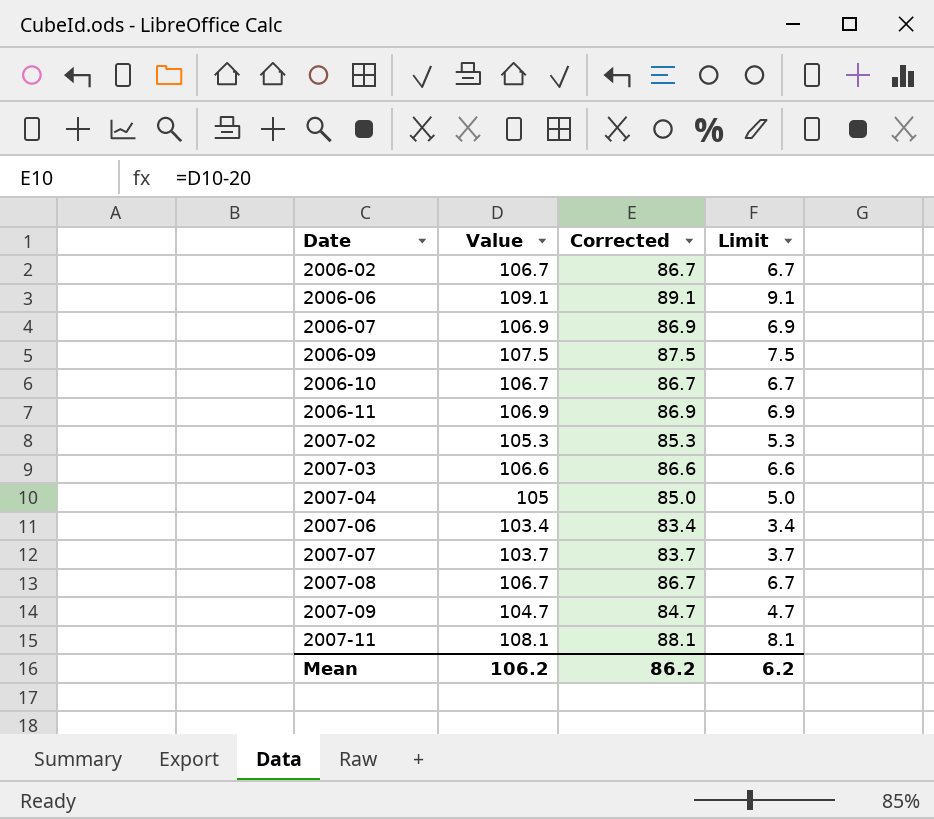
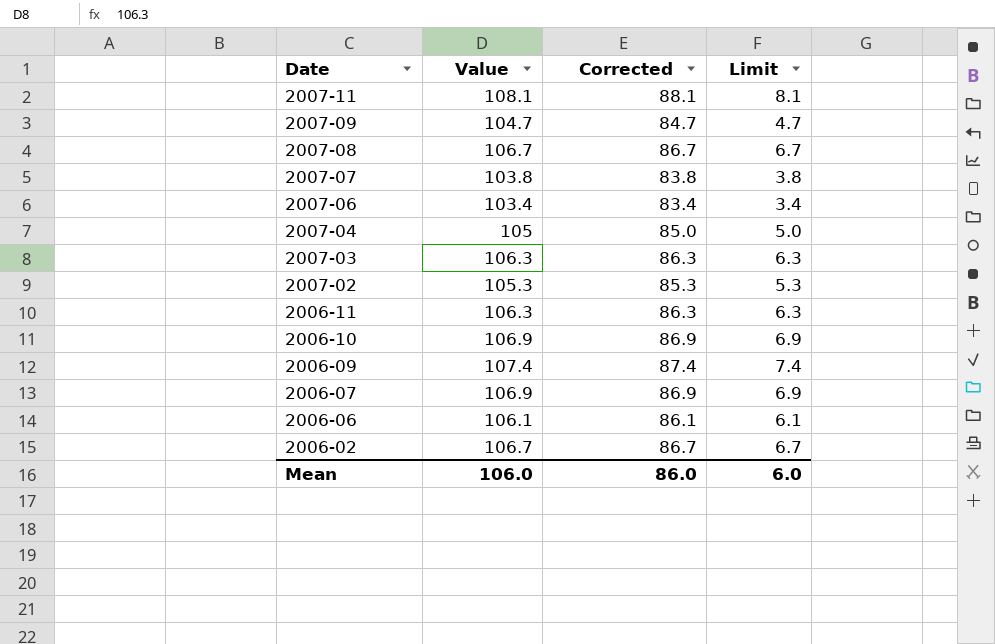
row order: Date ascending -> Date descending
2007-07 | Value: 103.7 -> 103.8
2007-07 | Corrected: 83.7 -> 83.8
2007-07 | Limit: 3.7 -> 3.8
2007-03 | Value: 106.6 -> 106.3
2007-03 | Corrected: 86.6 -> 86.3
2007-03 | Limit: 6.6 -> 6.3
2006-11 | Value: 106.9 -> 106.3
2006-11 | Corrected: 86.9 -> 86.3
2006-11 | Limit: 6.9 -> 6.3
2006-10 | Value: 106.7 -> 106.9
2006-10 | Corrected: 86.7 -> 86.9
2006-10 | Limit: 6.7 -> 6.9
2006-09 | Value: 107.5 -> 107.4
2006-09 | Corrected: 87.5 -> 87.4
2006-09 | Limit: 7.5 -> 7.4
2006-06 | Value: 109.1 -> 106.1
2006-06 | Corrected: 89.1 -> 86.1
2006-06 | Limit: 9.1 -> 6.1
Mean | Value: 106.2 -> 106.0
Mean | Corrected: 86.2 -> 86.0
Mean | Limit: 6.2 -> 6.0

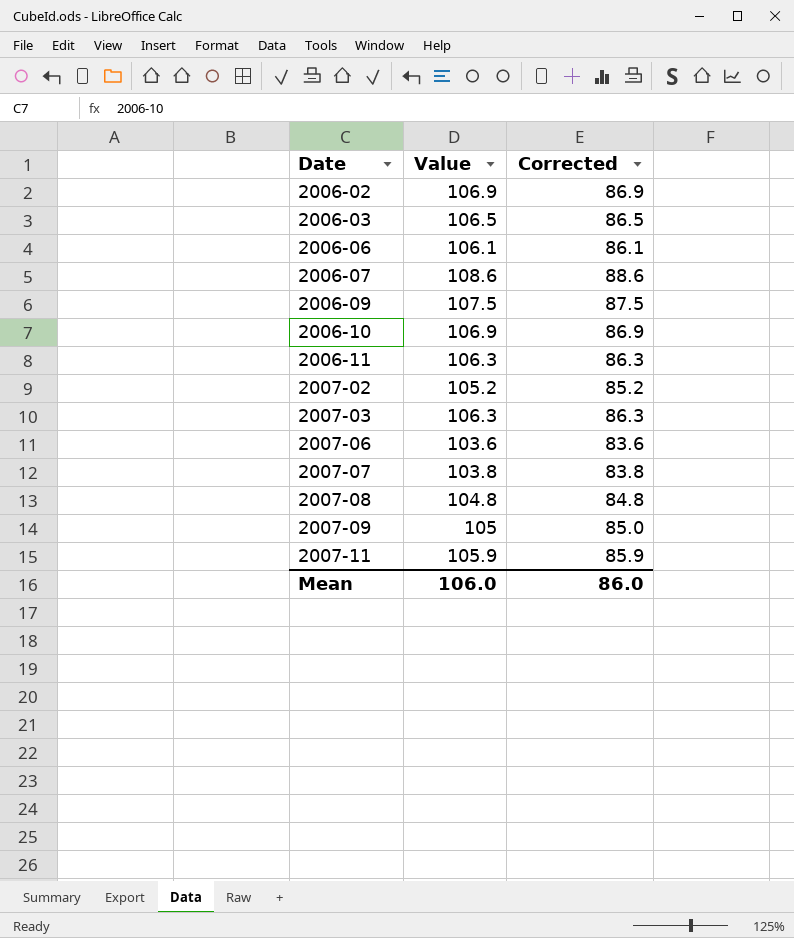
row order: Date descending -> Date ascending
column Limit | formula: [Value] - 100 -> none
row 2007-04: 105 | 85.0 | 5.0 -> none
2006-02 | Value: 106.7 -> 106.9
2006-02 | Corrected: 86.7 -> 86.9
row 2006-03: none -> 106.5 | 86.5
2006-07 | Value: 106.9 -> 108.6
2006-07 | Corrected: 86.9 -> 88.6
2006-09 | Value: 107.4 -> 107.5
2006-09 | Corrected: 87.4 -> 87.5
2007-02 | Value: 105.3 -> 105.2
2007-02 | Corrected: 85.3 -> 85.2
2007-06 | Value: 103.4 -> 103.6
2007-06 | Corrected: 83.4 -> 83.6
2007-08 | Value: 106.7 -> 104.8
2007-08 | Corrected: 86.7 -> 84.8
2007-09 | Value: 104.7 -> 105
2007-09 | Corrected: 84.7 -> 85.0
2007-11 | Value: 108.1 -> 105.9
2007-11 | Corrected: 88.1 -> 85.9

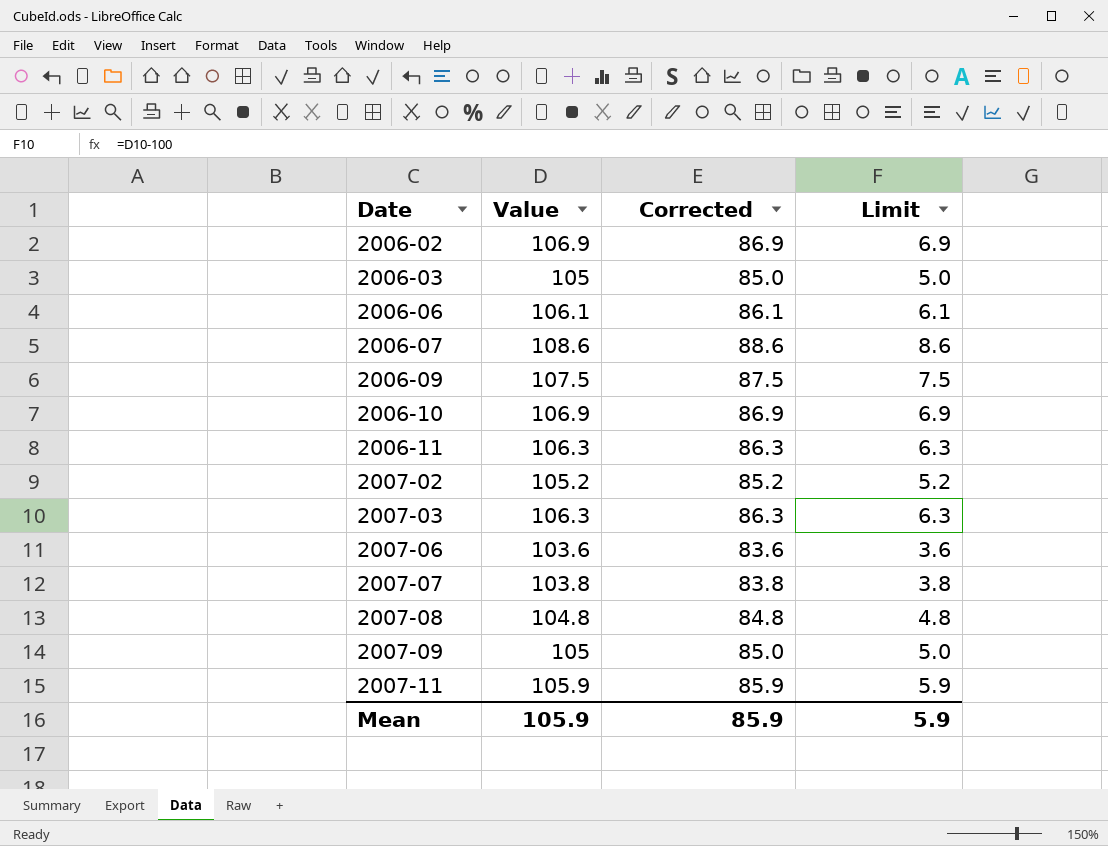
column Limit | formula: none -> [Value] - 100
2006-03 | Value: 106.5 -> 105
2006-03 | Corrected: 86.5 -> 85.0
Mean | Value: 106.0 -> 105.9
Mean | Corrected: 86.0 -> 85.9

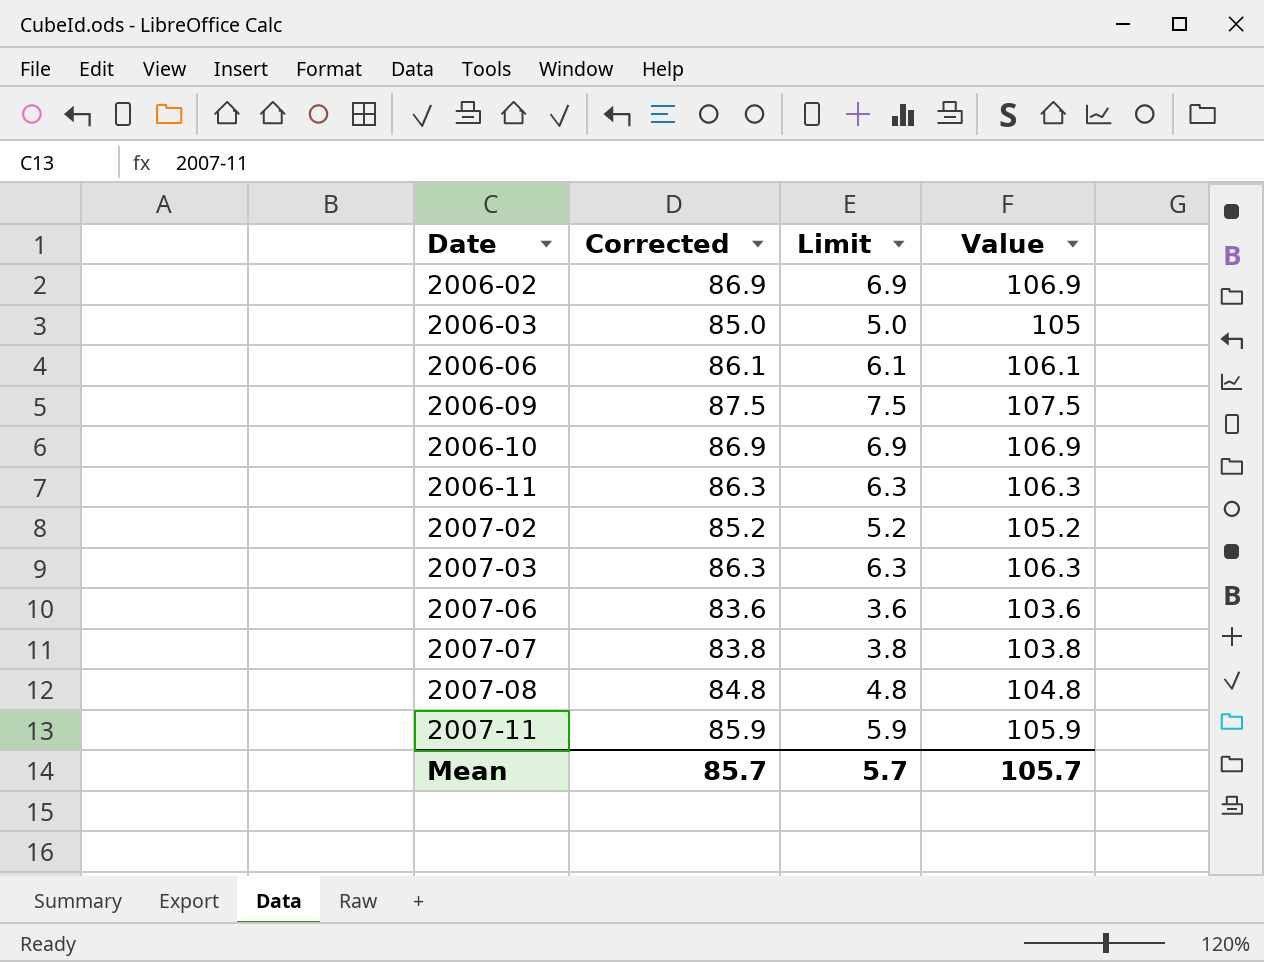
column Value | position: 2 -> 4
row 2006-07: 108.6 | 88.6 | 8.6 -> none
row 2007-09: 105 | 85.0 | 5.0 -> none
Mean | Corrected: 85.9 -> 85.7
Mean | Limit: 5.9 -> 5.7
Mean | Value: 105.9 -> 105.7

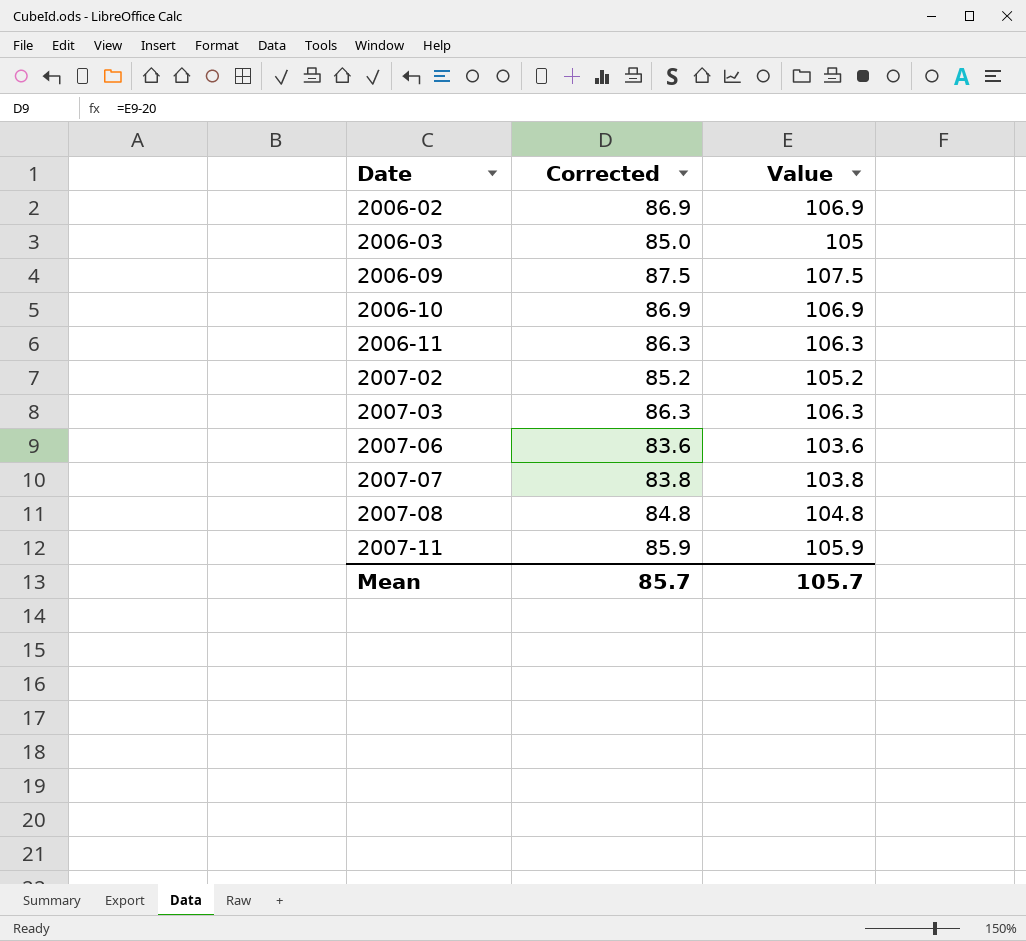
column Limit | formula: [Value] - 100 -> none
row 2006-06: 86.1 | 6.1 | 106.1 -> none

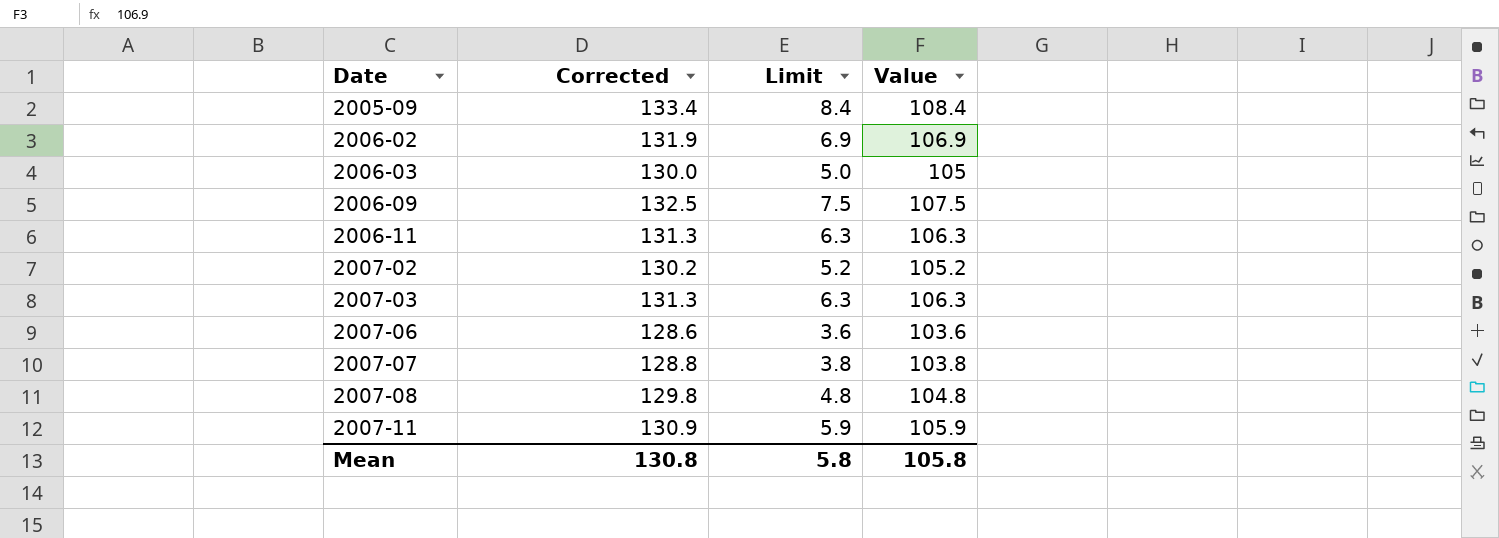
column Corrected | formula: [Value] - 20 -> [Value] + 25
column Limit | formula: none -> [Value] - 100
row 2006-10: 86.9 | 106.9 -> none
row 2005-09: none -> 133.4 | 8.4 | 108.4
Mean | Corrected: 85.7 -> 130.8
Mean | Value: 105.7 -> 105.8

